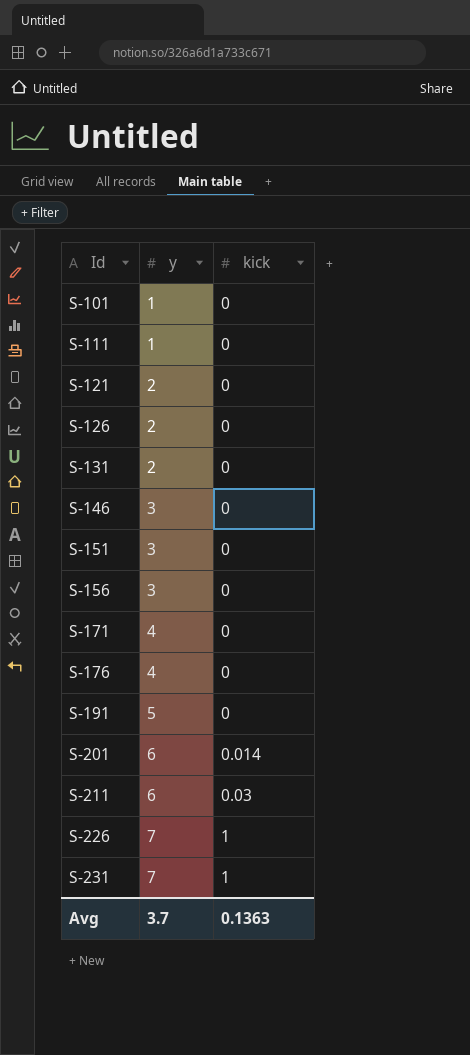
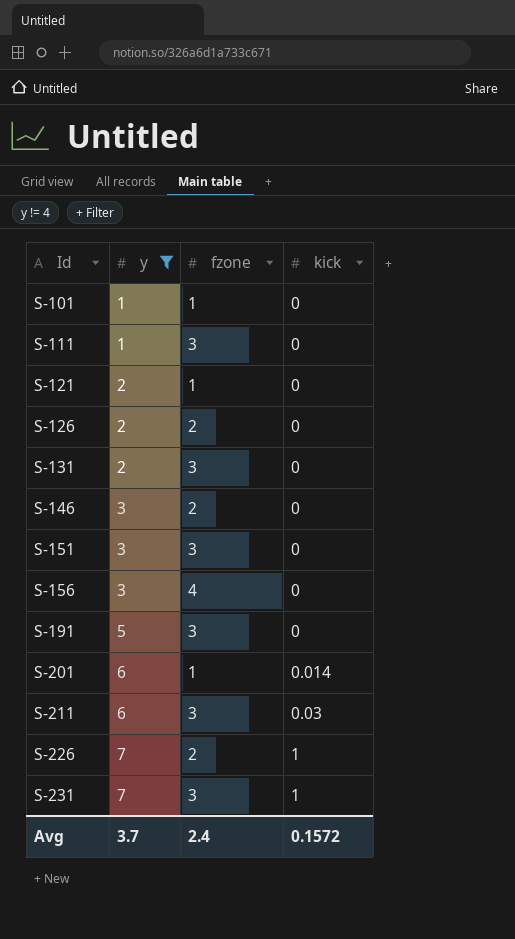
filter: none -> y != 4
column fzone | position: none -> 3
Avg | kick: 0.1363 -> 0.1572

